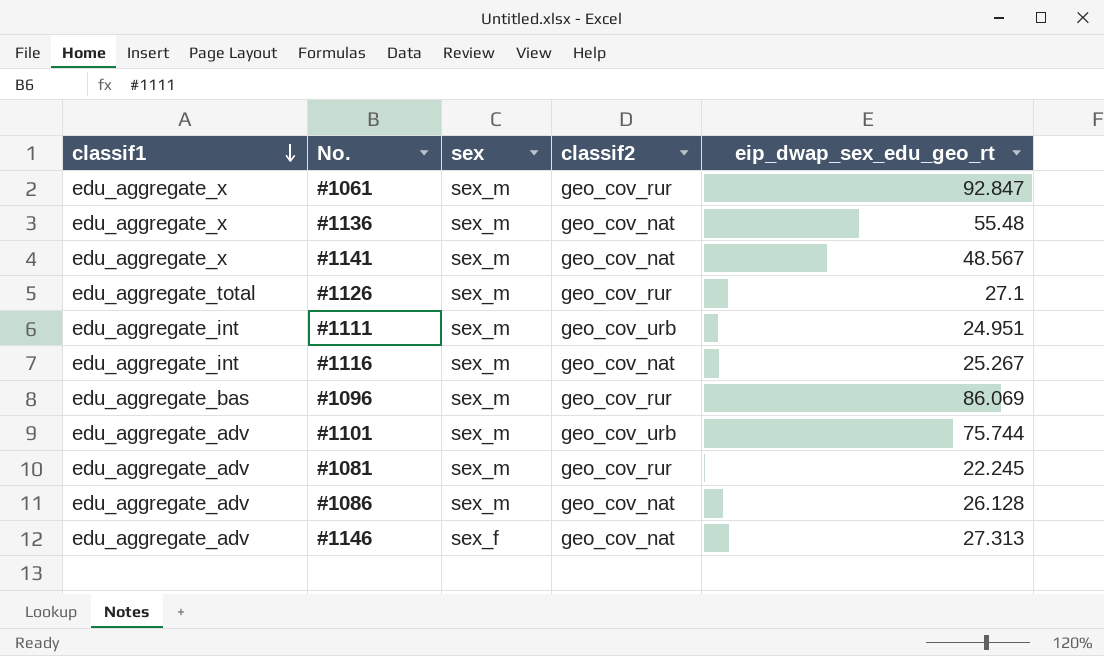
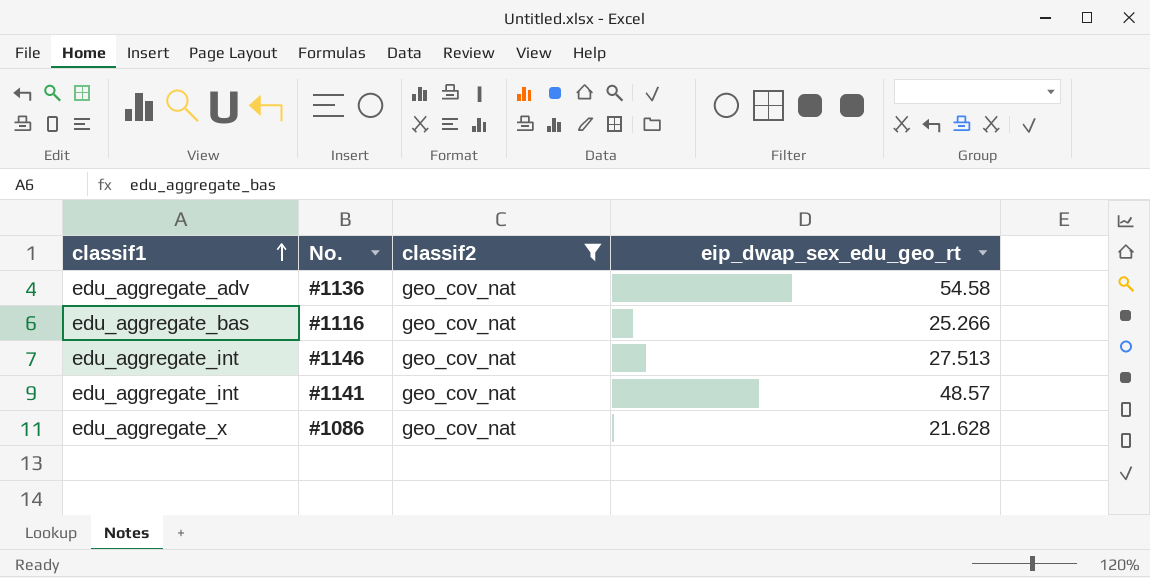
filter: none -> classif2 = geo_cov_nat
row order: classif1 descending -> classif1 ascending
column sex | position: 3 -> none
#1136 | classif1: edu_aggregate_x -> edu_aggregate_adv
#1136 | eip_dwap_sex_edu_geo_rt: 55.48 -> 54.58
#1116 | classif1: edu_aggregate_int -> edu_aggregate_bas
#1116 | eip_dwap_sex_edu_geo_rt: 25.267 -> 25.266
#1146 | classif1: edu_aggregate_adv -> edu_aggregate_int
#1146 | eip_dwap_sex_edu_geo_rt: 27.313 -> 27.513
#1141 | classif1: edu_aggregate_x -> edu_aggregate_int
#1141 | eip_dwap_sex_edu_geo_rt: 48.567 -> 48.57
#1086 | classif1: edu_aggregate_adv -> edu_aggregate_x
#1086 | eip_dwap_sex_edu_geo_rt: 26.128 -> 21.628

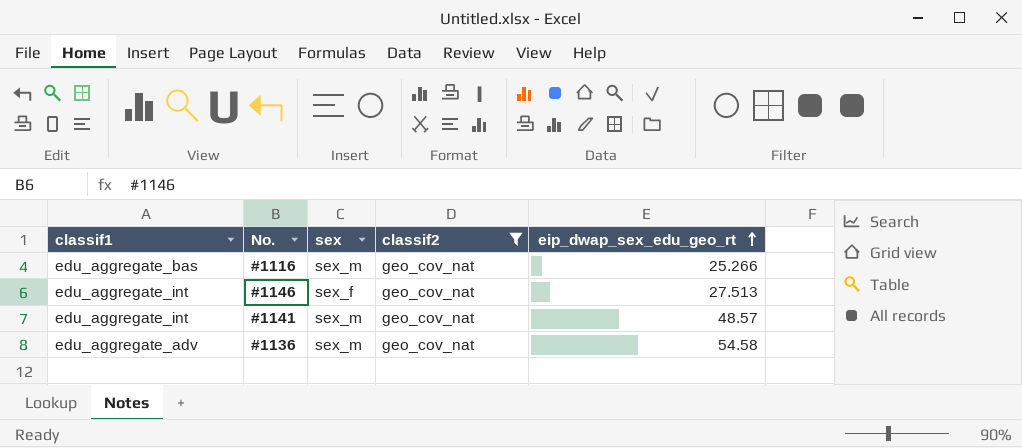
row order: classif1 ascending -> eip_dwap_sex_edu_geo_rt ascending
column sex | position: none -> 3
row #1086: edu_aggregate_x | geo_cov_nat | 21.628 -> none

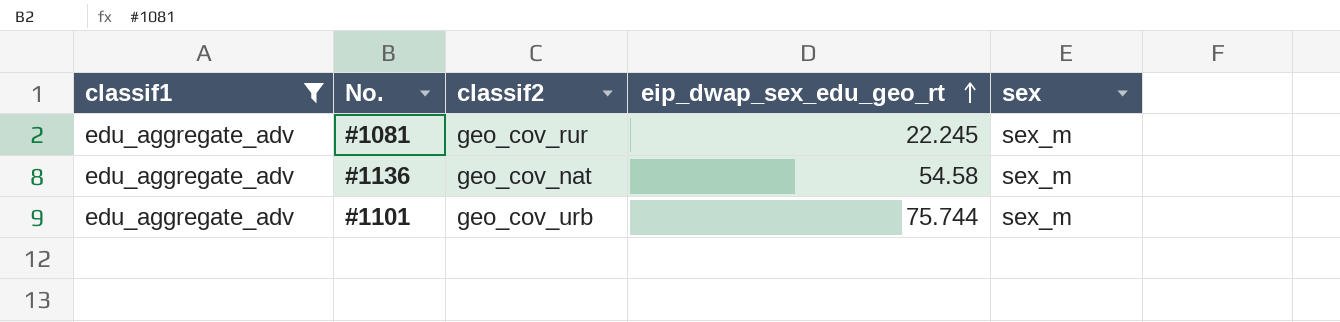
filter: classif2 = geo_cov_nat -> classif1 = edu_aggregate_adv
column sex | position: 3 -> 5

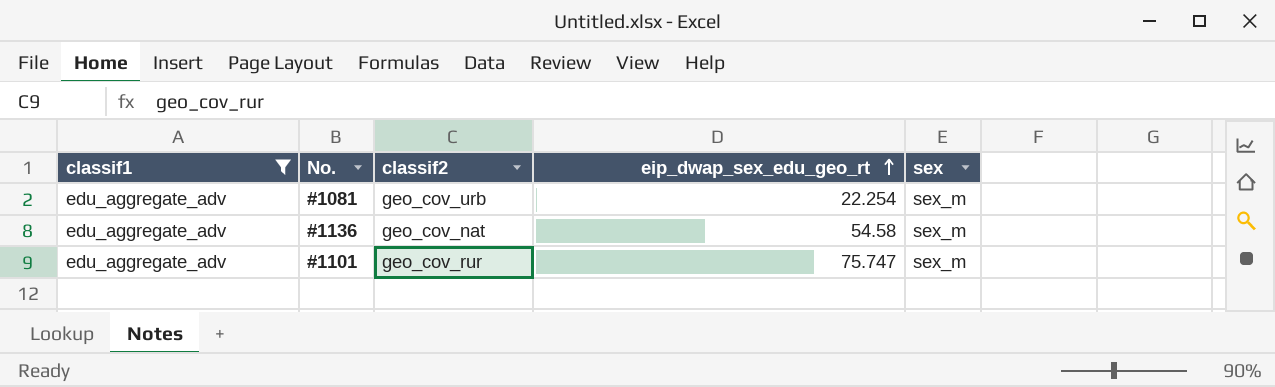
#1081 | classif2: geo_cov_rur -> geo_cov_urb
#1081 | eip_dwap_sex_edu_geo_rt: 22.245 -> 22.254
#1101 | classif2: geo_cov_urb -> geo_cov_rur
#1101 | eip_dwap_sex_edu_geo_rt: 75.744 -> 75.747

